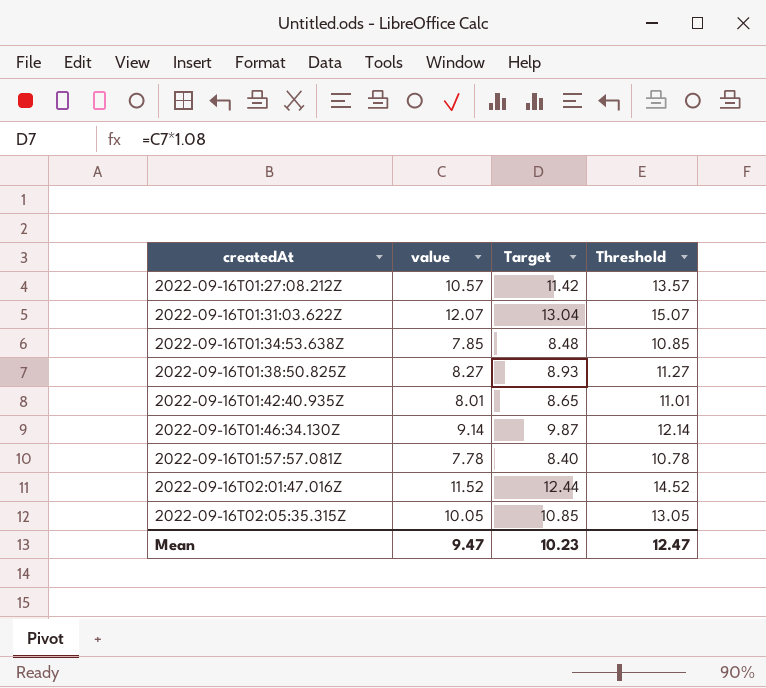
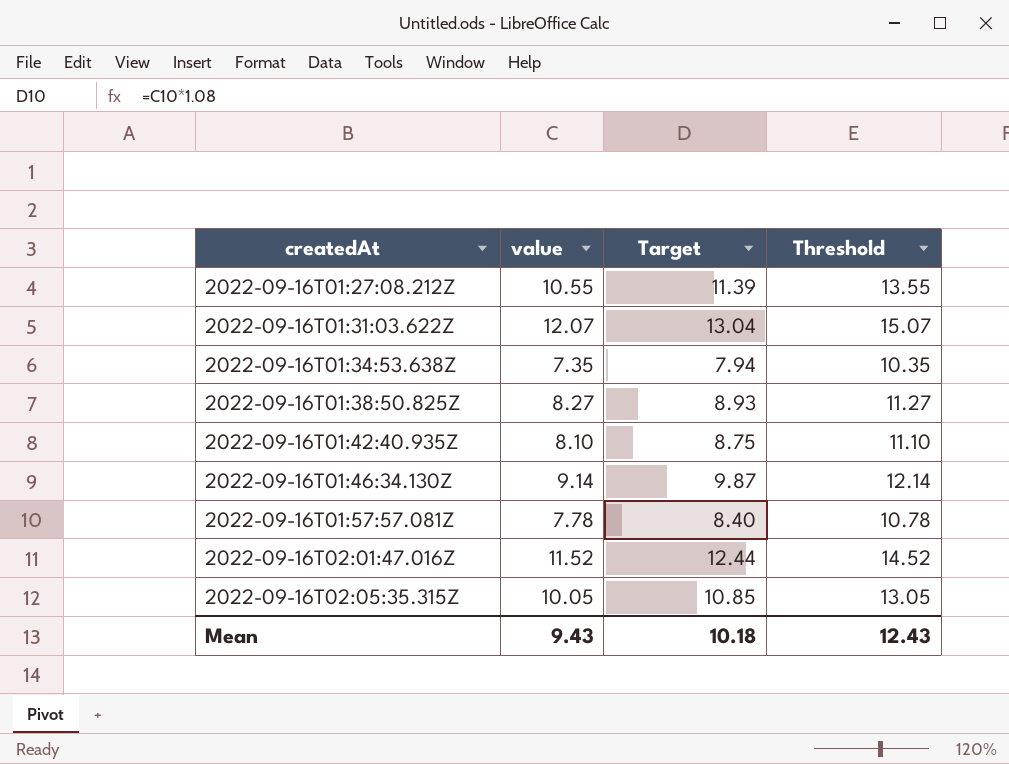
2022-09-16T01:27:08.212Z | value: 10.57 -> 10.55
2022-09-16T01:27:08.212Z | Target: 11.42 -> 11.39
2022-09-16T01:27:08.212Z | Threshold: 13.57 -> 13.55
2022-09-16T01:34:53.638Z | value: 7.85 -> 7.35
2022-09-16T01:34:53.638Z | Target: 8.48 -> 7.94
2022-09-16T01:34:53.638Z | Threshold: 10.85 -> 10.35
2022-09-16T01:42:40.935Z | value: 8.01 -> 8.10
2022-09-16T01:42:40.935Z | Target: 8.65 -> 8.75
2022-09-16T01:42:40.935Z | Threshold: 11.01 -> 11.10
Mean | value: 9.47 -> 9.43
Mean | Target: 10.23 -> 10.18
Mean | Threshold: 12.47 -> 12.43

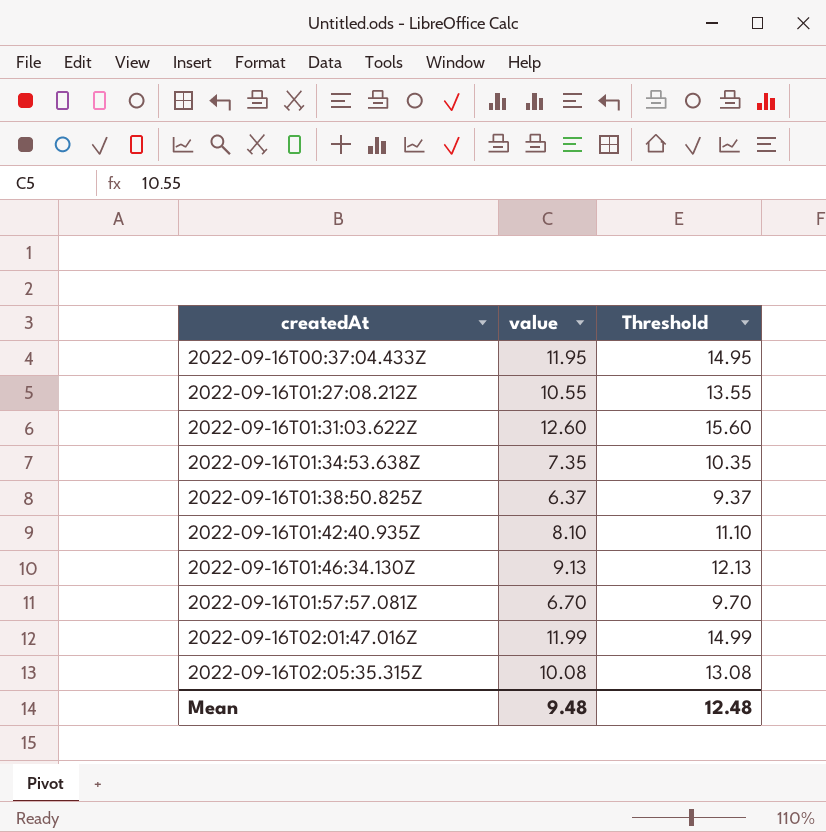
column Target | formula: [value] * 1.08 -> none
row 2022-09-16T00:37:04.433Z: none -> 11.95 | 14.95
2022-09-16T01:31:03.622Z | value: 12.07 -> 12.60
2022-09-16T01:31:03.622Z | Threshold: 15.07 -> 15.60
2022-09-16T01:38:50.825Z | value: 8.27 -> 6.37
2022-09-16T01:38:50.825Z | Threshold: 11.27 -> 9.37
2022-09-16T01:46:34.130Z | value: 9.14 -> 9.13
2022-09-16T01:46:34.130Z | Threshold: 12.14 -> 12.13
2022-09-16T01:57:57.081Z | value: 7.78 -> 6.70
2022-09-16T01:57:57.081Z | Threshold: 10.78 -> 9.70
2022-09-16T02:01:47.016Z | value: 11.52 -> 11.99
2022-09-16T02:01:47.016Z | Threshold: 14.52 -> 14.99
2022-09-16T02:05:35.315Z | value: 10.05 -> 10.08
2022-09-16T02:05:35.315Z | Threshold: 13.05 -> 13.08
Mean | value: 9.43 -> 9.48
Mean | Threshold: 12.43 -> 12.48

